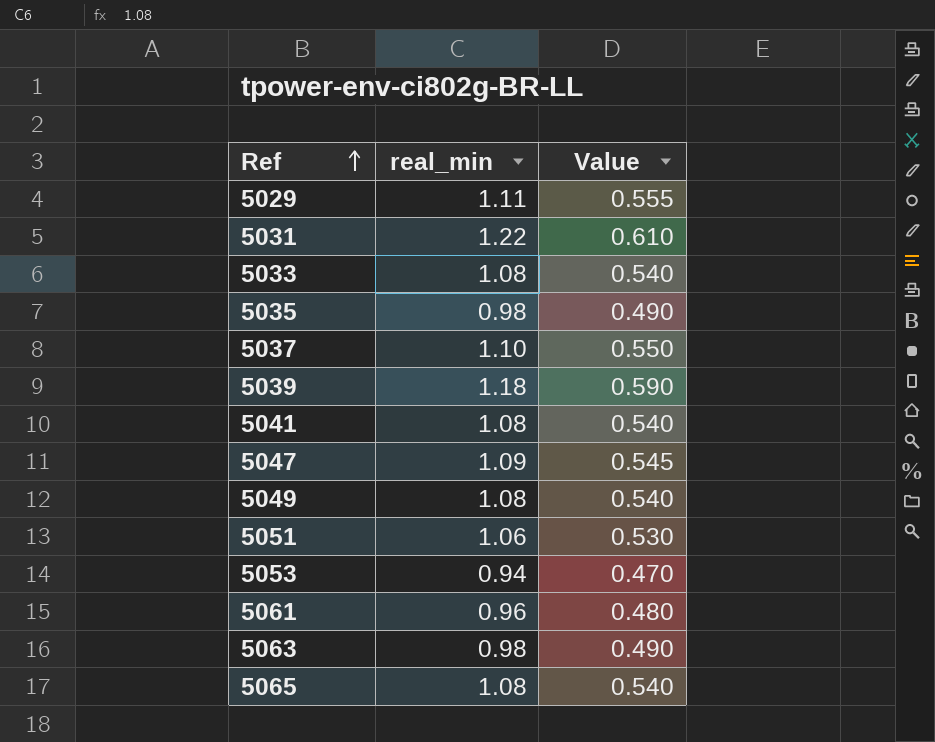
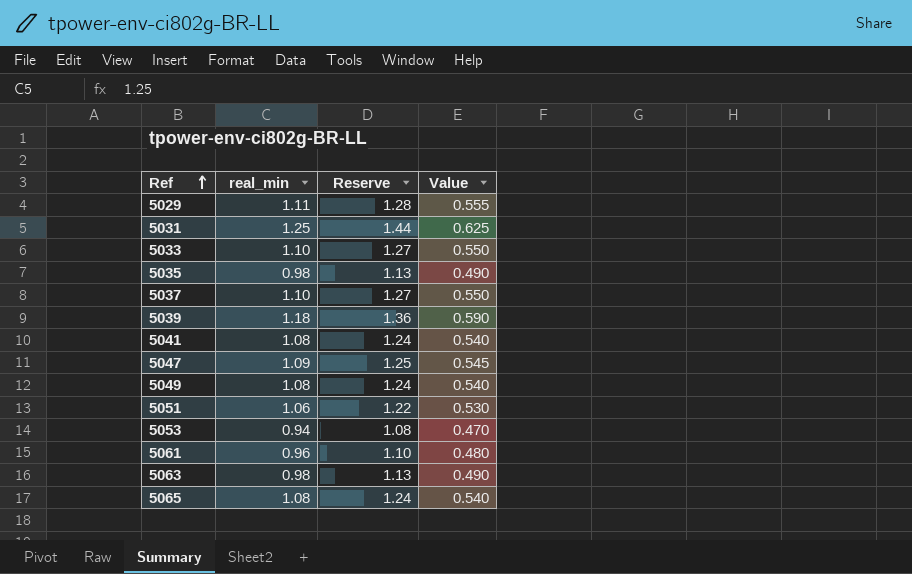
column Reserve | formula: none -> [real_min] * 1.15
5031 | real_min: 1.22 -> 1.25
5031 | Value: 0.610 -> 0.625
5033 | real_min: 1.08 -> 1.10
5033 | Value: 0.540 -> 0.550

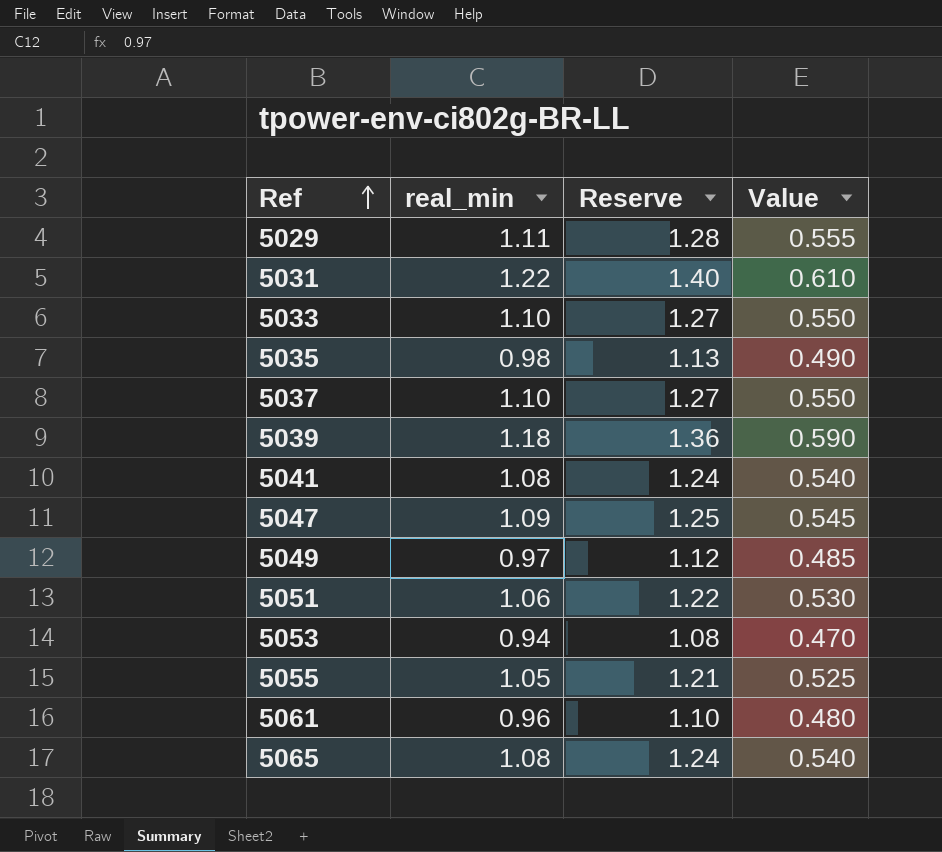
row 5063: 0.98 | 1.13 | 0.490 -> none
5031 | real_min: 1.25 -> 1.22
5031 | Reserve: 1.44 -> 1.40
5031 | Value: 0.625 -> 0.610
5049 | real_min: 1.08 -> 0.97
5049 | Reserve: 1.24 -> 1.12
5049 | Value: 0.540 -> 0.485
row 5055: none -> 1.05 | 1.21 | 0.525

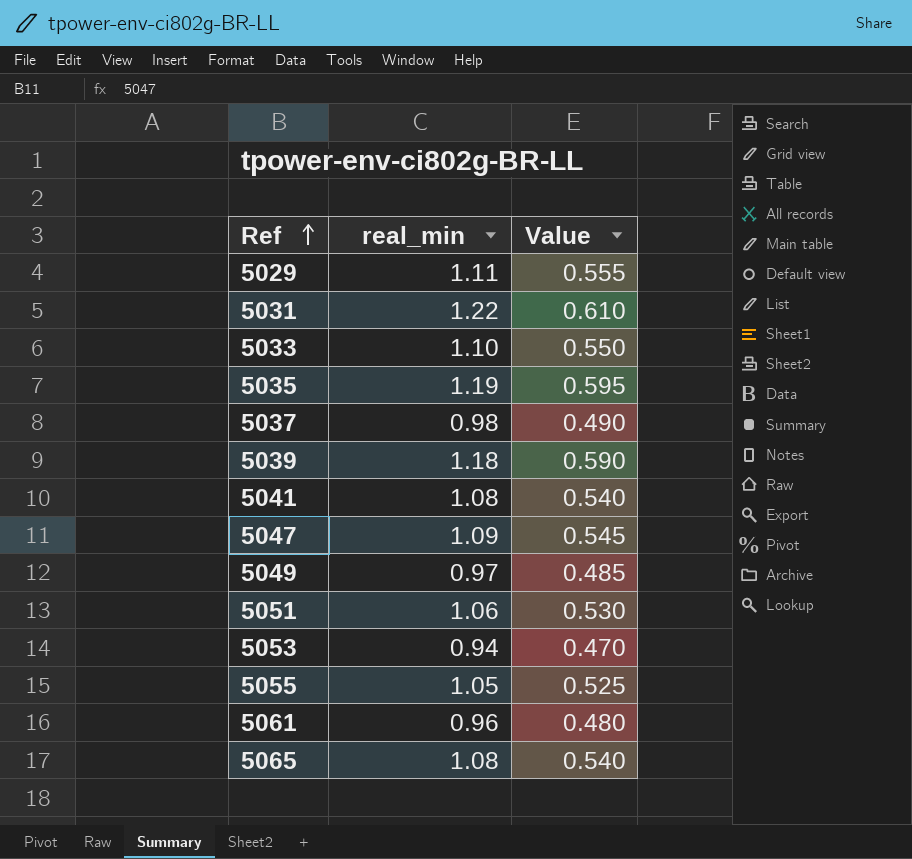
column Reserve | formula: [real_min] * 1.15 -> none
5035 | real_min: 0.98 -> 1.19
5035 | Value: 0.490 -> 0.595
5037 | real_min: 1.10 -> 0.98
5037 | Value: 0.550 -> 0.490

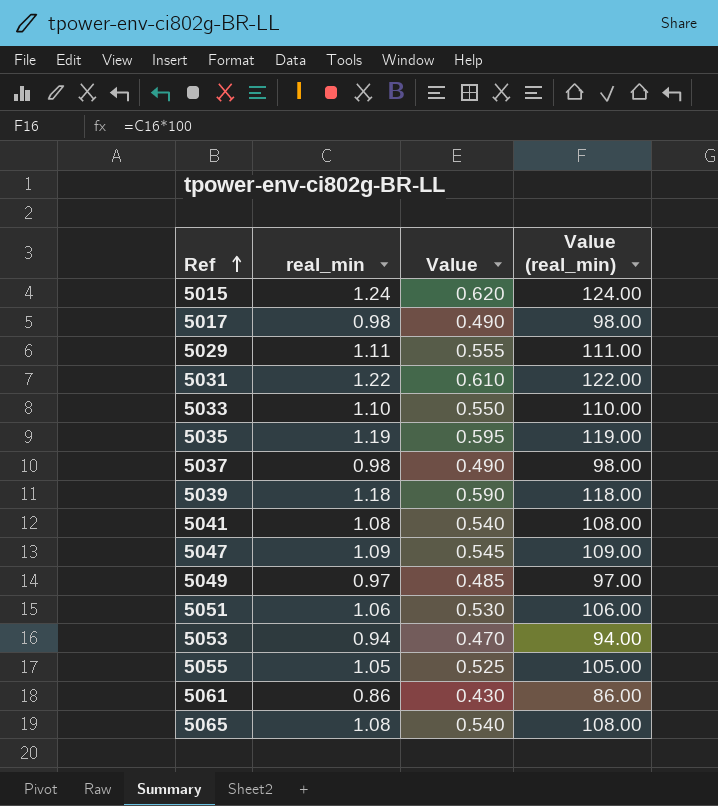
column Value (real_min) | formula: none -> [real_min] * 100
row 5015: none -> 1.24 | 0.620 | 124.00
row 5017: none -> 0.98 | 0.490 | 98.00
5061 | real_min: 0.96 -> 0.86
5061 | Value: 0.480 -> 0.430

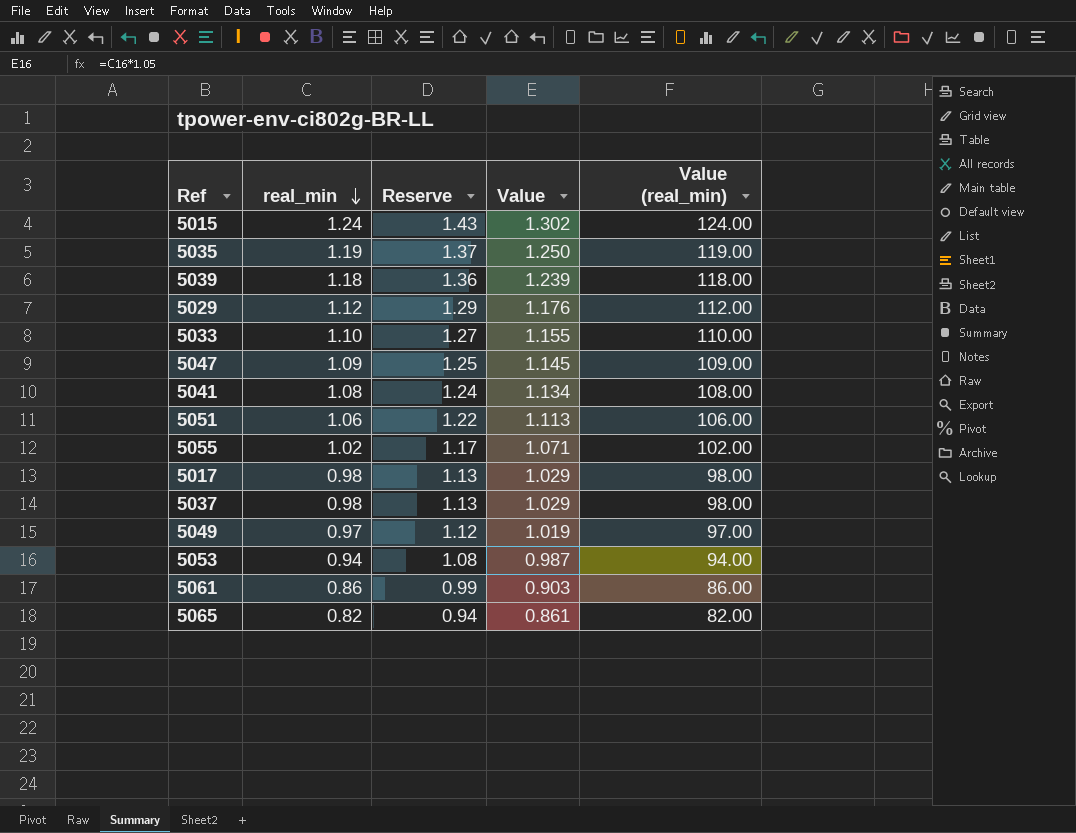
row order: Ref ascending -> real_min descending
column Reserve | formula: none -> [real_min] * 1.15
column Value | formula: [real_min] * 0.5 -> [real_min] * 1.05
row 5031: 1.22 | 0.610 | 122.00 -> none
5029 | real_min: 1.11 -> 1.12
5029 | Value (real_min): 111.00 -> 112.00
5055 | real_min: 1.05 -> 1.02
5055 | Value (real_min): 105.00 -> 102.00
5065 | real_min: 1.08 -> 0.82
5065 | Value (real_min): 108.00 -> 82.00

